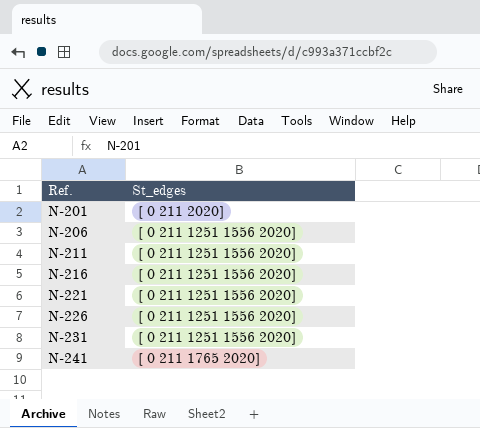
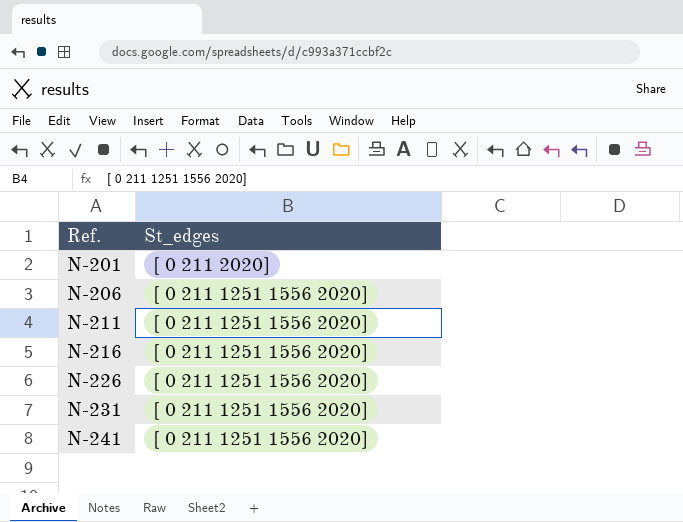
row N-221: [ 0 211 1251 1556 2020] -> none
N-241 | St_edges: [ 0 211 1765 2020] -> [ 0 211 1251 1556 2020]

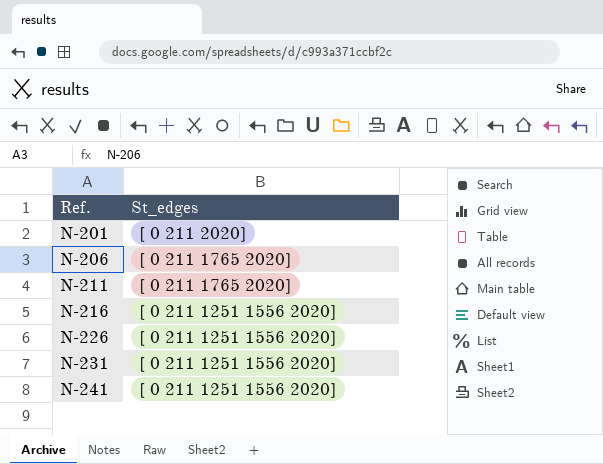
N-206 | St_edges: [ 0 211 1251 1556 2020] -> [ 0 211 1765 2020]
N-211 | St_edges: [ 0 211 1251 1556 2020] -> [ 0 211 1765 2020]

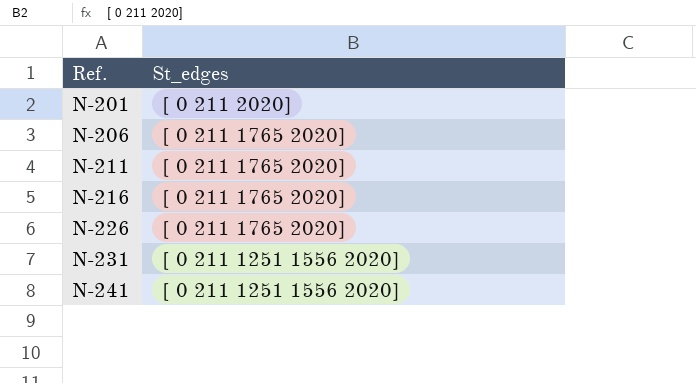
N-216 | St_edges: [ 0 211 1251 1556 2020] -> [ 0 211 1765 2020]
N-226 | St_edges: [ 0 211 1251 1556 2020] -> [ 0 211 1765 2020]

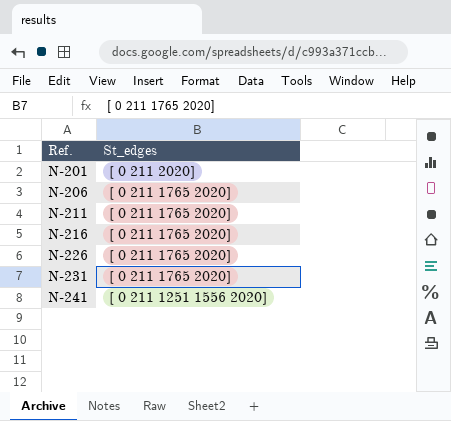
N-231 | St_edges: [ 0 211 1251 1556 2020] -> [ 0 211 1765 2020]

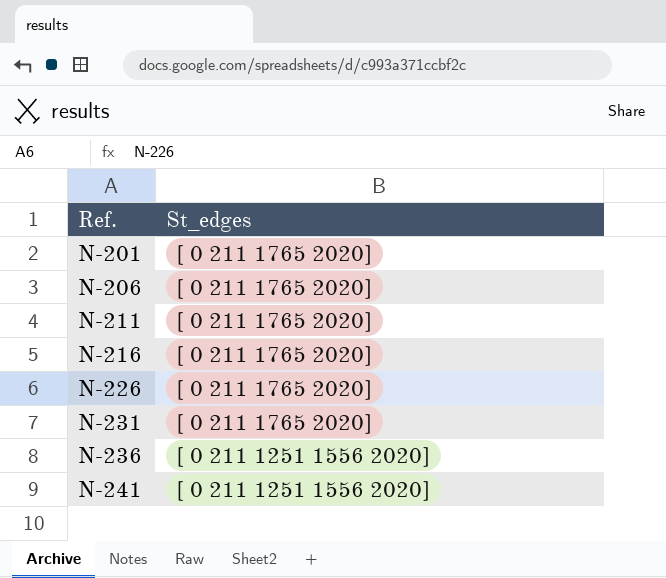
N-201 | St_edges: [ 0 211 2020] -> [ 0 211 1765 2020]
row N-236: none -> [ 0 211 1251 1556 2020]

